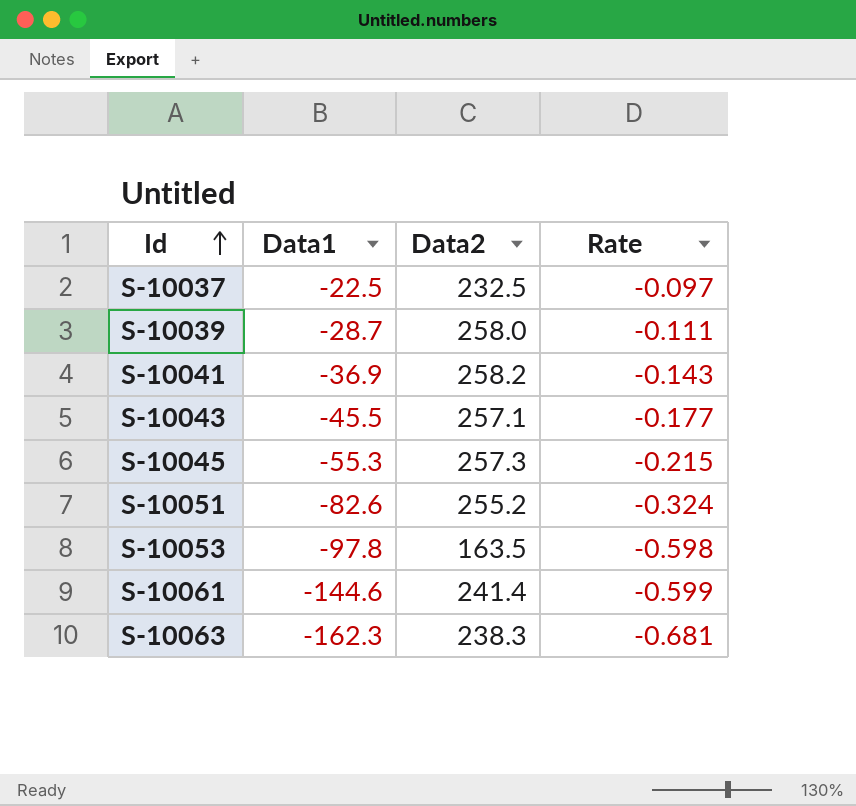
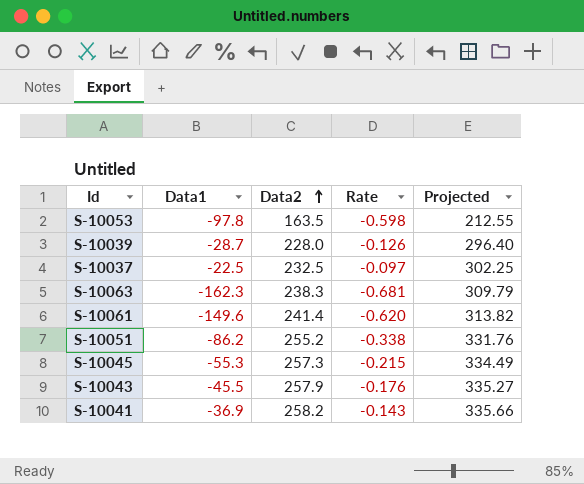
row order: Id ascending -> Data2 ascending
column Projected | formula: none -> [Data2] * 1.3
S-10039 | Data2: 258.0 -> 228.0
S-10039 | Rate: -0.111 -> -0.126
S-10061 | Data1: -144.6 -> -149.6
S-10061 | Rate: -0.599 -> -0.620
S-10051 | Data1: -82.6 -> -86.2
S-10051 | Rate: -0.324 -> -0.338
S-10043 | Data2: 257.1 -> 257.9
S-10043 | Rate: -0.177 -> -0.176

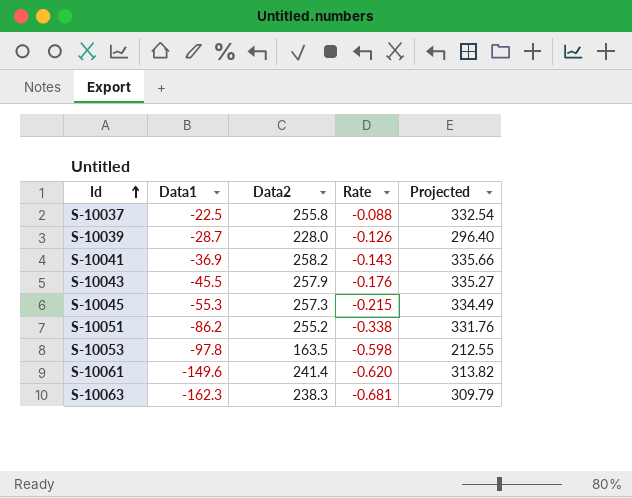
row order: Data2 ascending -> Id ascending
S-10037 | Data2: 232.5 -> 255.8
S-10037 | Rate: -0.097 -> -0.088
S-10037 | Projected: 302.25 -> 332.54

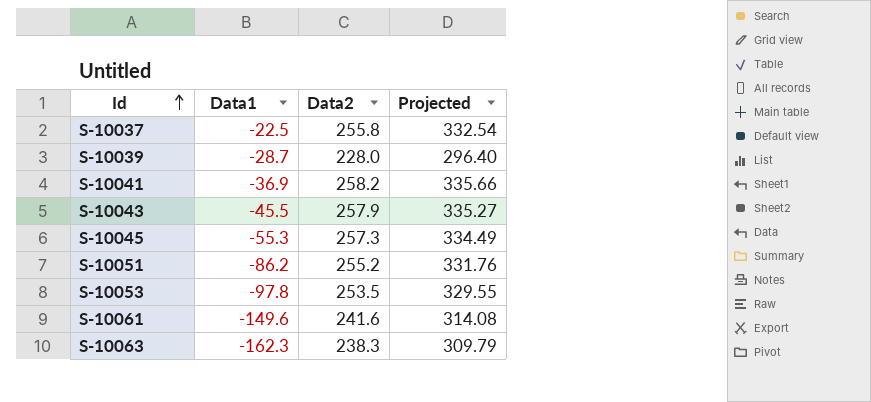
column Rate | formula: [Data1] / [Data2] -> none
S-10053 | Data2: 163.5 -> 253.5
S-10053 | Projected: 212.55 -> 329.55
S-10061 | Data2: 241.4 -> 241.6
S-10061 | Projected: 313.82 -> 314.08

